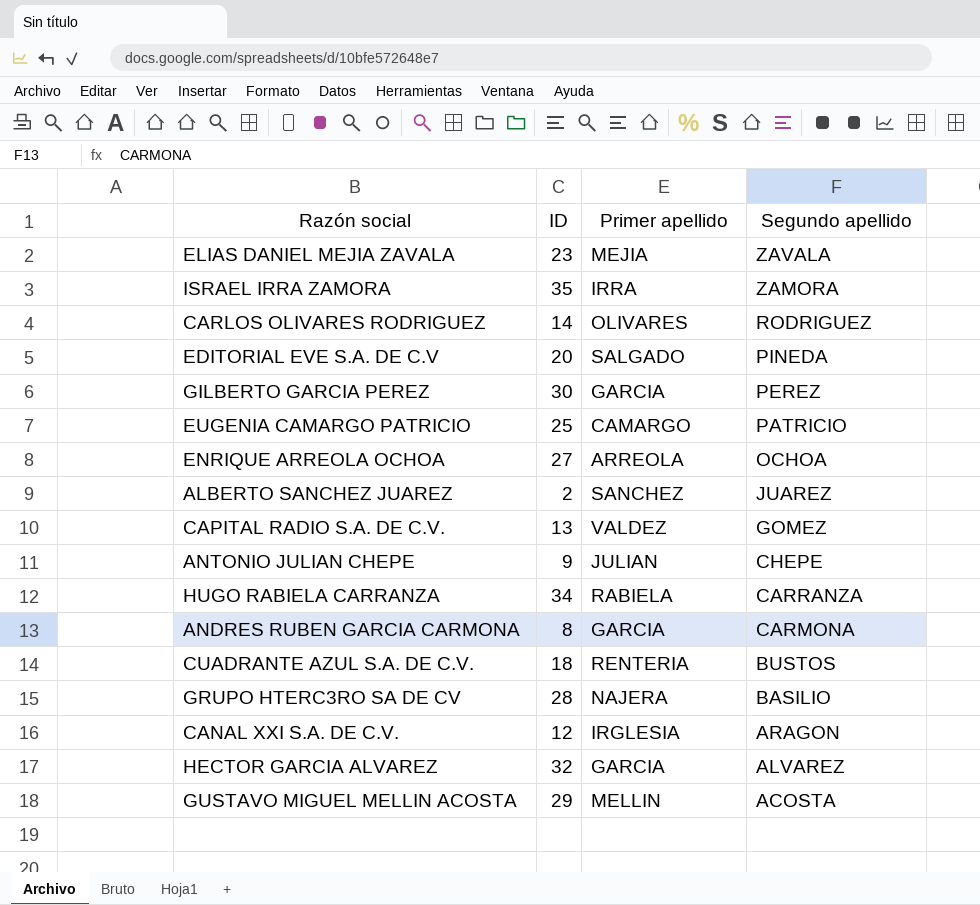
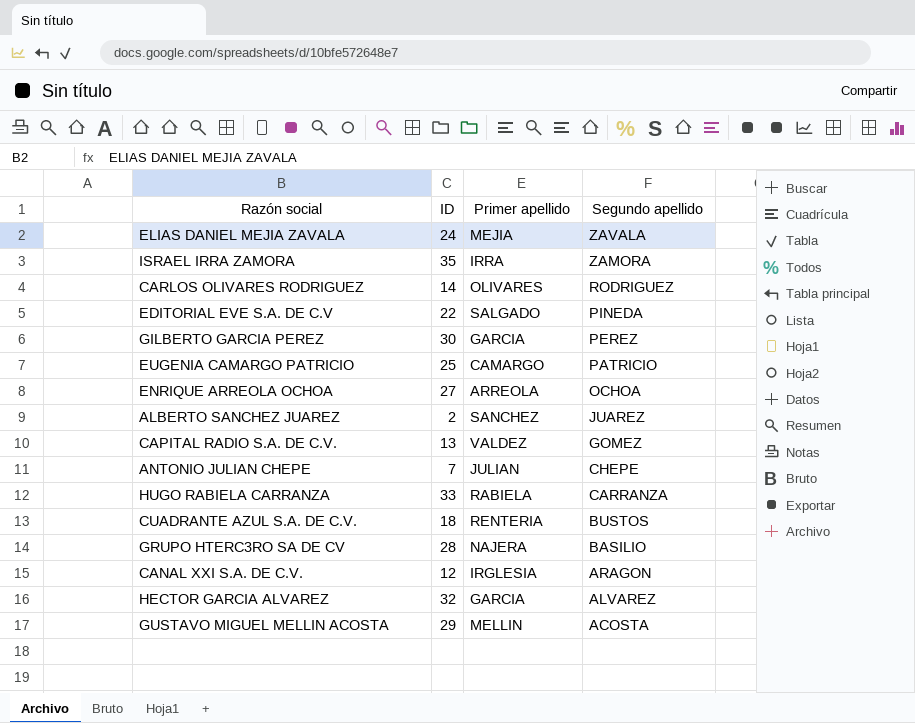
row ANDRES RUBEN GARCIA CARMONA: 8 | GARCIA | CARMONA -> none
ELIAS DANIEL MEJIA ZAVALA | ID: 23 -> 24
EDITORIAL EVE S.A. DE C.V | ID: 20 -> 22
ANTONIO JULIAN CHEPE | ID: 9 -> 7
HUGO RABIELA CARRANZA | ID: 34 -> 33

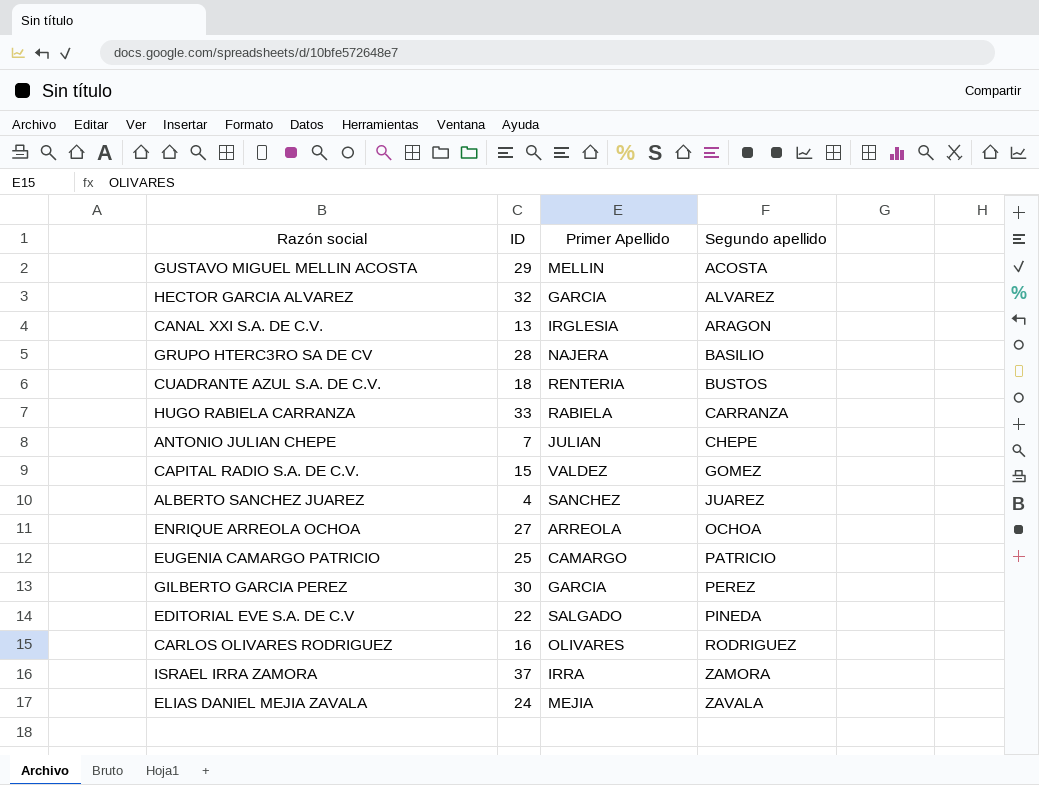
row order: Segundo apellido descending -> Segundo apellido ascending
column name: Primer apellido -> Primer Apellido
CANAL XXI S.A. DE C.V. | ID: 12 -> 13
CAPITAL RADIO S.A. DE C.V. | ID: 13 -> 15
ALBERTO SANCHEZ JUAREZ | ID: 2 -> 4
CARLOS OLIVARES RODRIGUEZ | ID: 14 -> 16
ISRAEL IRRA ZAMORA | ID: 35 -> 37

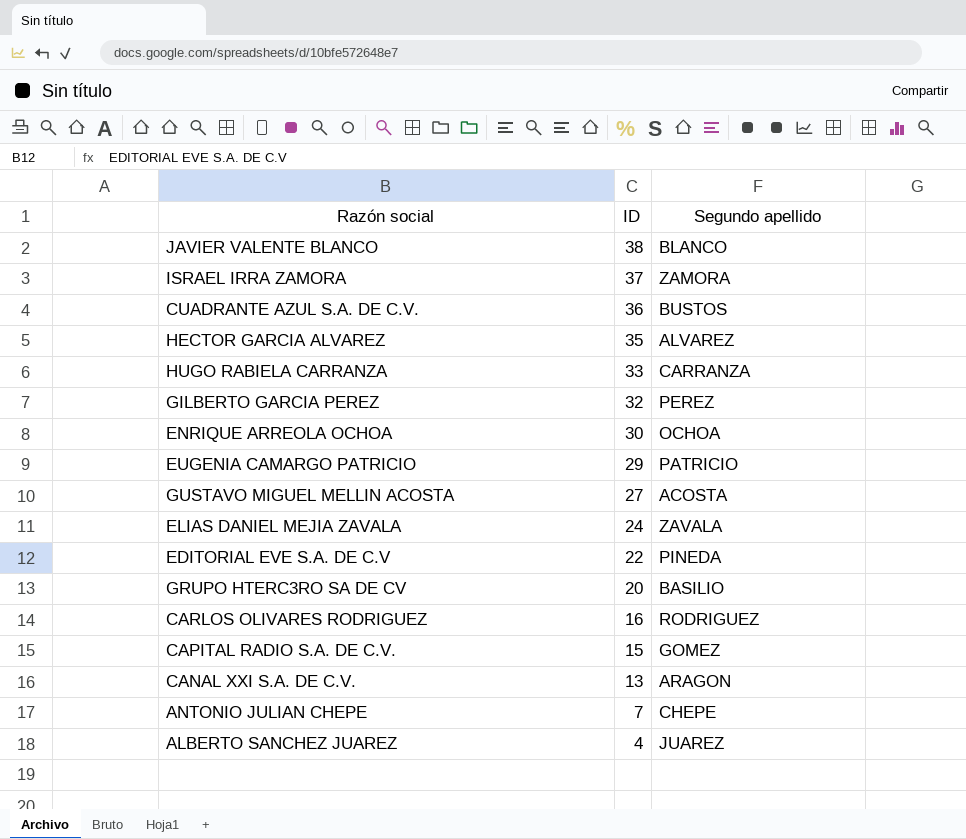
row order: Segundo apellido ascending -> ID descending
column Primer Apellido | position: 3 -> none
row JAVIER VALENTE BLANCO: none -> 38 | BLANCO
CUADRANTE AZUL S.A. DE C.V. | ID: 18 -> 36
HECTOR GARCIA ALVAREZ | ID: 32 -> 35
GILBERTO GARCIA PEREZ | ID: 30 -> 32
ENRIQUE ARREOLA OCHOA | ID: 27 -> 30
EUGENIA CAMARGO PATRICIO | ID: 25 -> 29
GUSTAVO MIGUEL MELLIN ACOSTA | ID: 29 -> 27
GRUPO HTERC3RO SA DE CV | ID: 28 -> 20

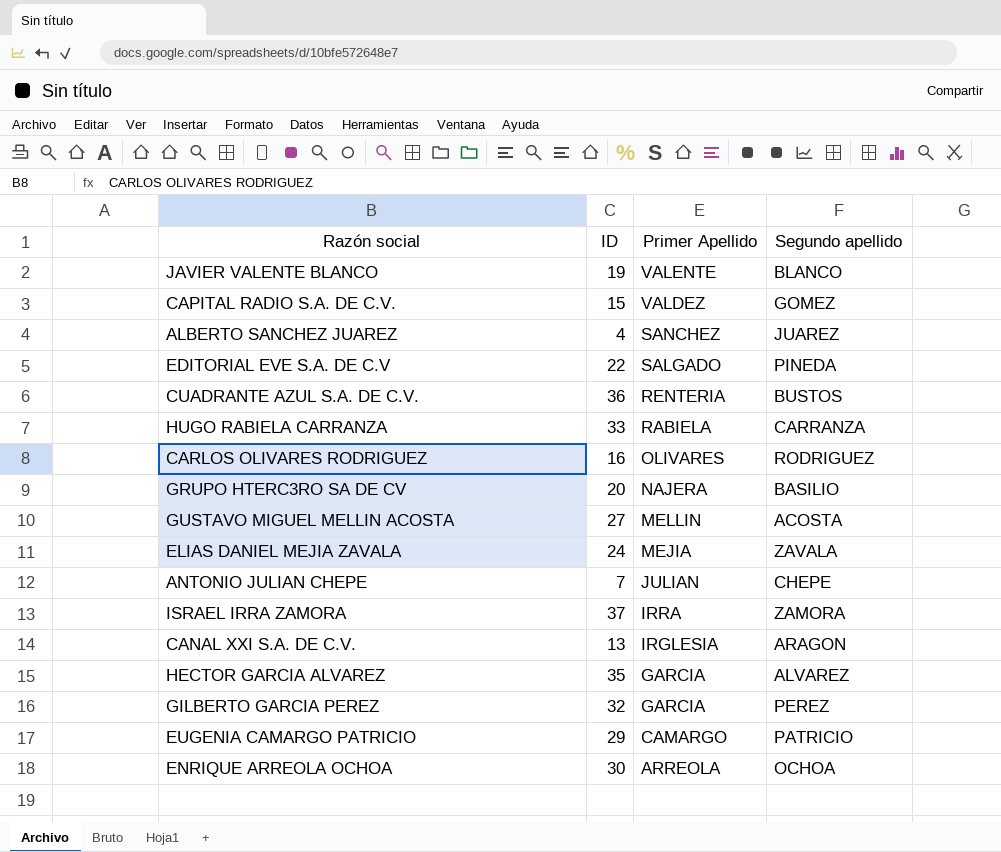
row order: ID descending -> Primer Apellido descending
column Primer Apellido | position: none -> 3
JAVIER VALENTE BLANCO | ID: 38 -> 19

